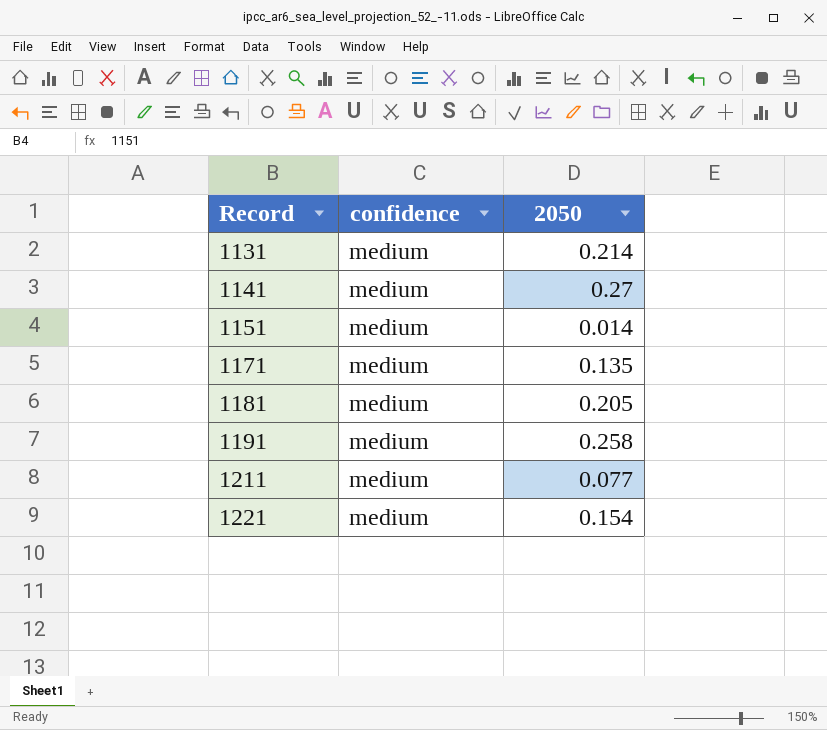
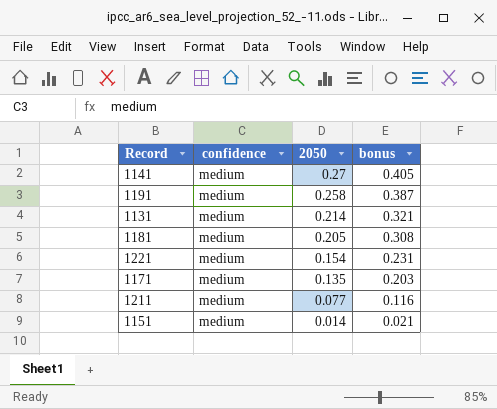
row order: Record ascending -> 2050 descending
column bonus | formula: none -> [2050] * 1.5

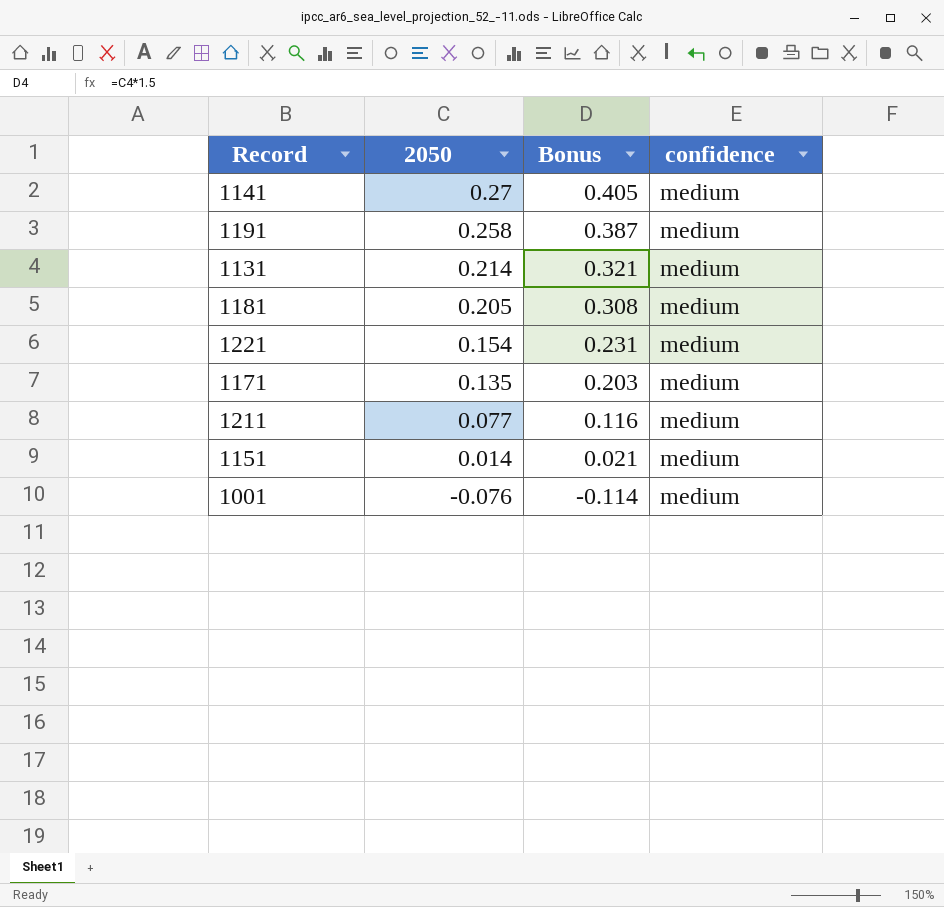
column name: bonus -> Bonus
column confidence | position: 2 -> 4
row 1001: none -> -0.076 | -0.114 | medium

